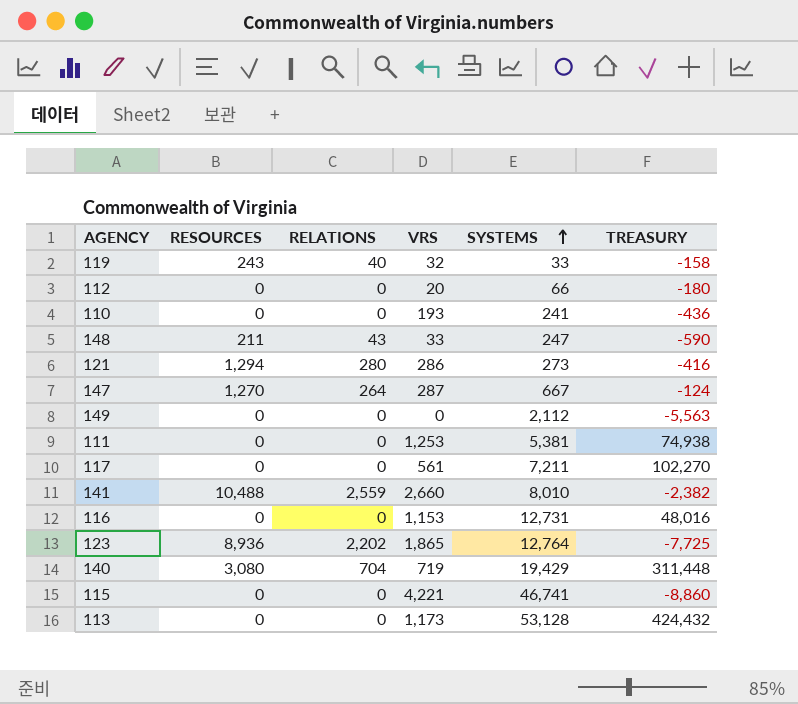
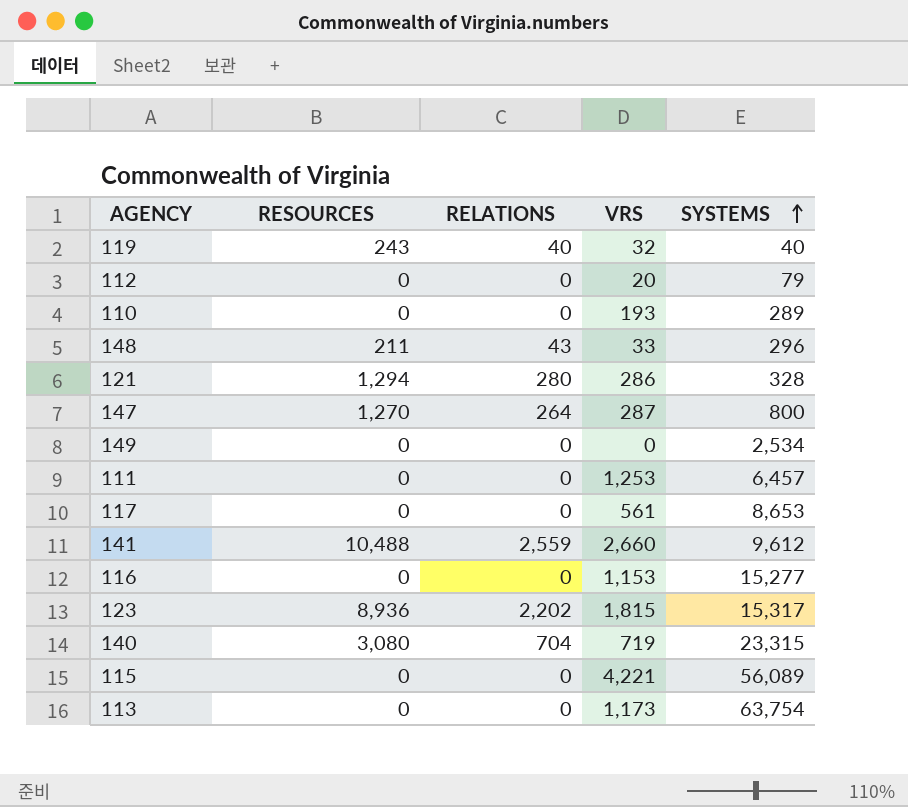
column TREASURY | position: 6 -> none
119 | SYSTEMS: 33 -> 40
112 | SYSTEMS: 66 -> 79
110 | SYSTEMS: 241 -> 289
148 | SYSTEMS: 247 -> 296
121 | SYSTEMS: 273 -> 328
147 | SYSTEMS: 667 -> 800
149 | SYSTEMS: 2,112 -> 2,534
111 | SYSTEMS: 5,381 -> 6,457
117 | SYSTEMS: 7,211 -> 8,653
141 | SYSTEMS: 8,010 -> 9,612
116 | SYSTEMS: 12,731 -> 15,277
123 | VRS: 1,865 -> 1,815
123 | SYSTEMS: 12,764 -> 15,317
140 | SYSTEMS: 19,429 -> 23,315
115 | SYSTEMS: 46,741 -> 56,089
113 | SYSTEMS: 53,128 -> 63,754

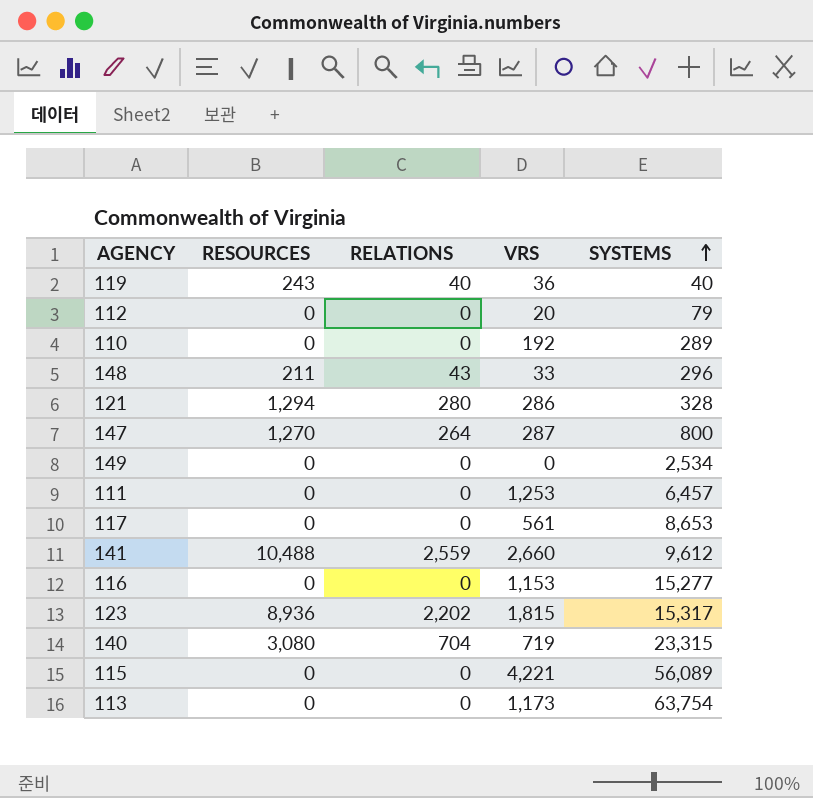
119 | VRS: 32 -> 36
110 | VRS: 193 -> 192

